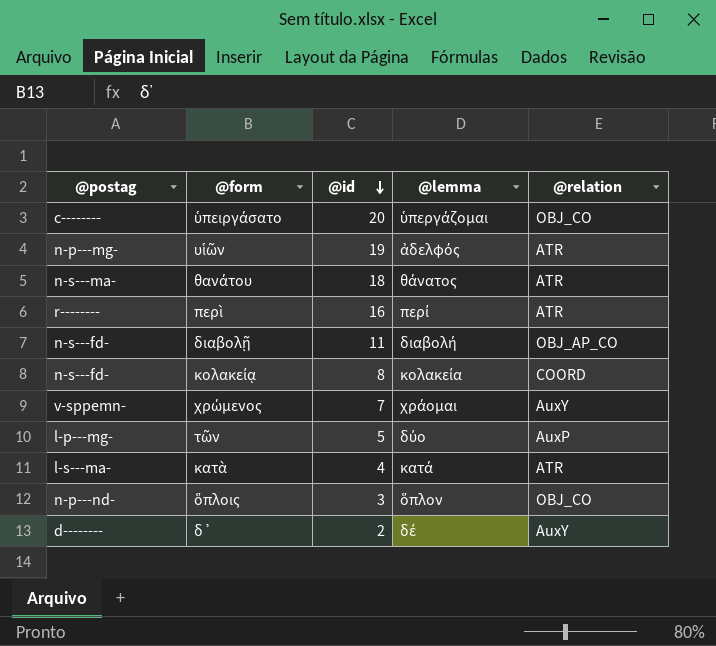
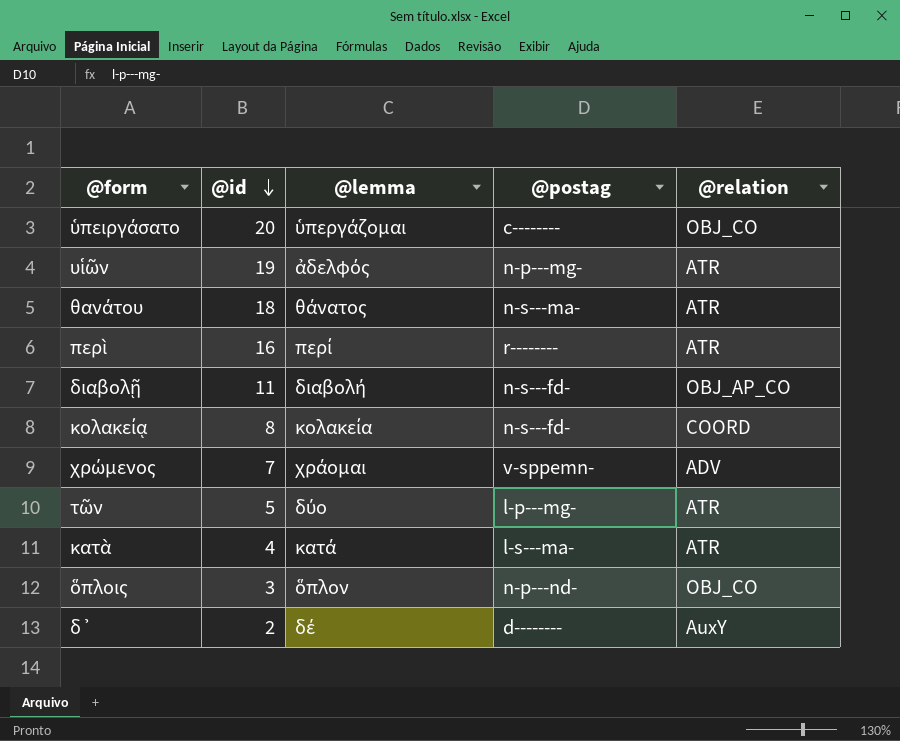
column @postag | position: 1 -> 4
χρώμενος | @relation: AuxY -> ADV
τῶν | @relation: AuxP -> ATR

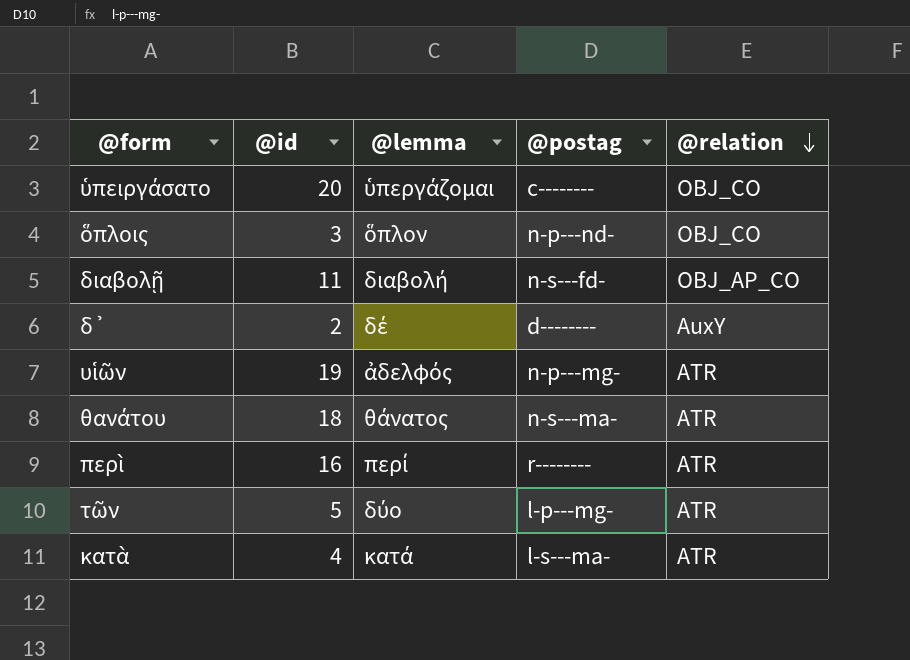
row order: @id descending -> @relation descending
row κολακείᾳ: 8 | κολακεία | n-s---fd- | COORD -> none
row χρώμενος: 7 | χράομαι | v-sppemn- | ADV -> none

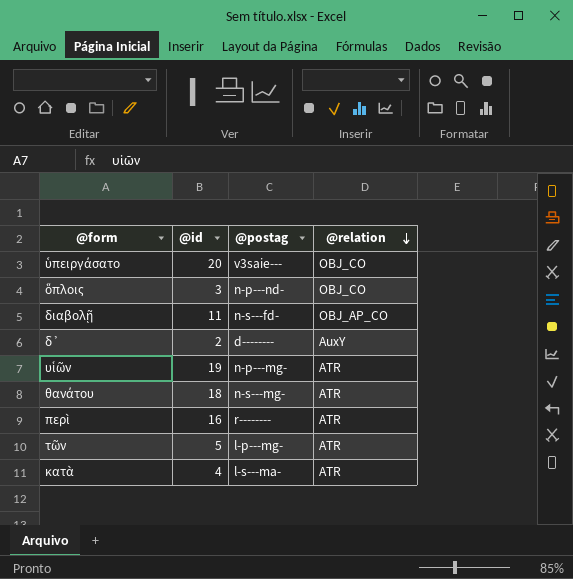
column @lemma | position: 3 -> none
ὑπειργάσατο | @postag: c-------- -> v3saie---
θανάτου | @postag: n-s---ma- -> n-s---mg-

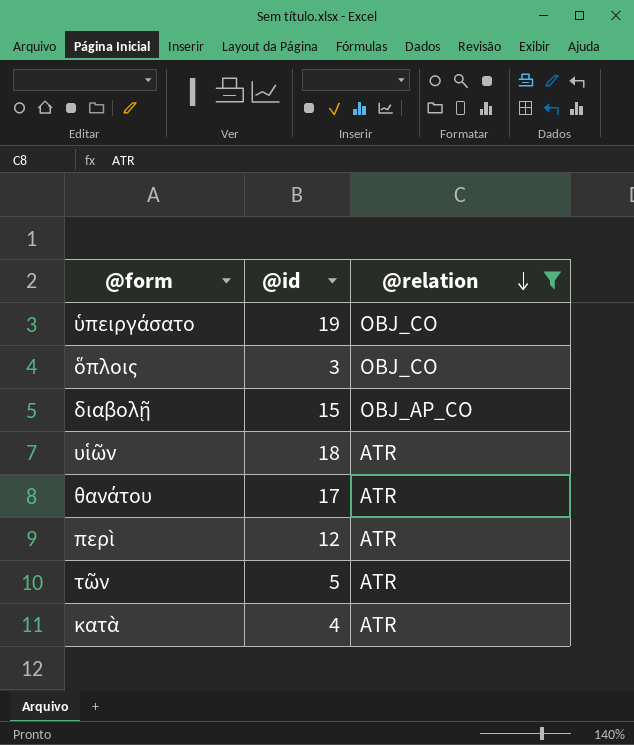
filter: none -> @relation != AuxY
column @postag | position: 3 -> none
ὑπειργάσατο | @id: 20 -> 19
διαβολῇ | @id: 11 -> 15
υἱῶν | @id: 19 -> 18
θανάτου | @id: 18 -> 17
περὶ | @id: 16 -> 12

